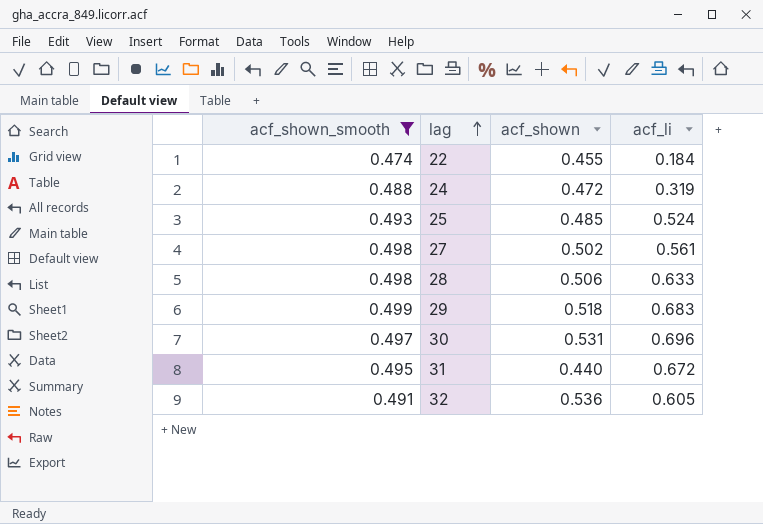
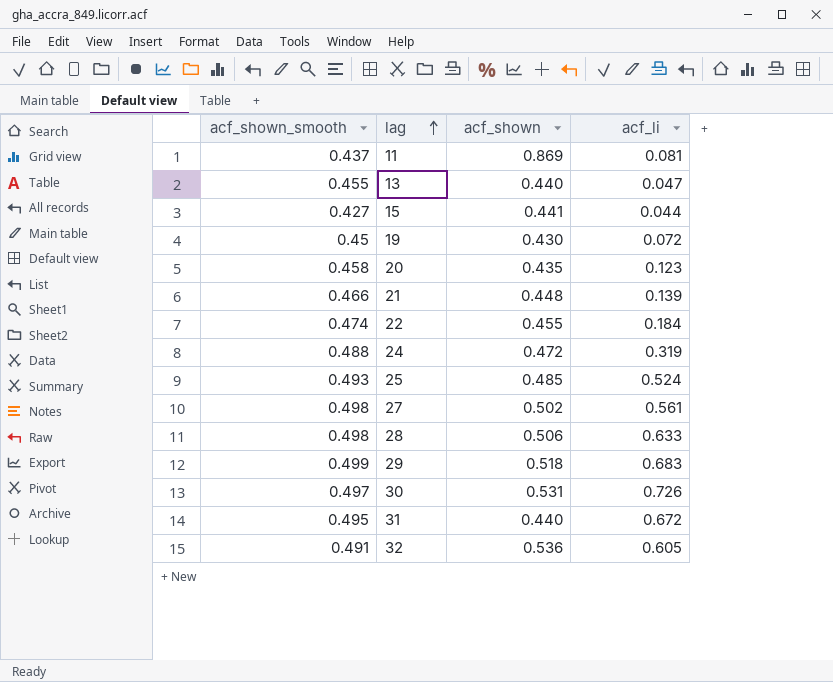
filter: acf_shown_smooth >= 0.474 -> none
30 | acf_li: 0.696 -> 0.726

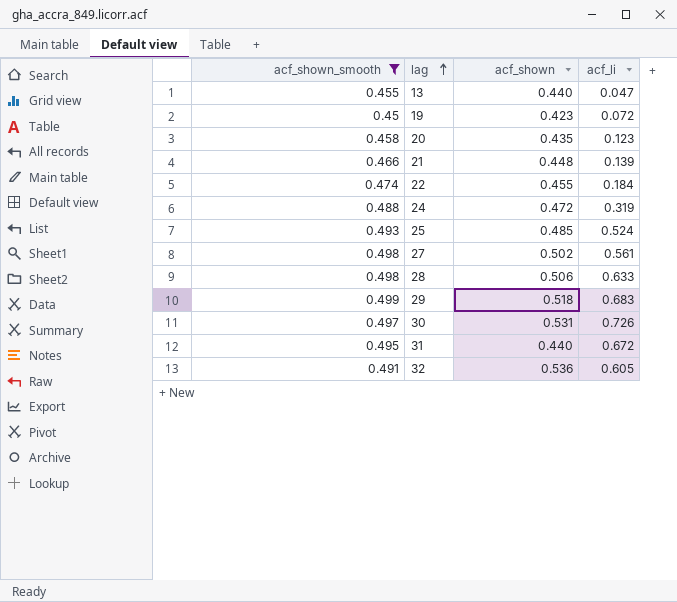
filter: none -> acf_shown_smooth >= 0.45
19 | acf_shown: 0.430 -> 0.423

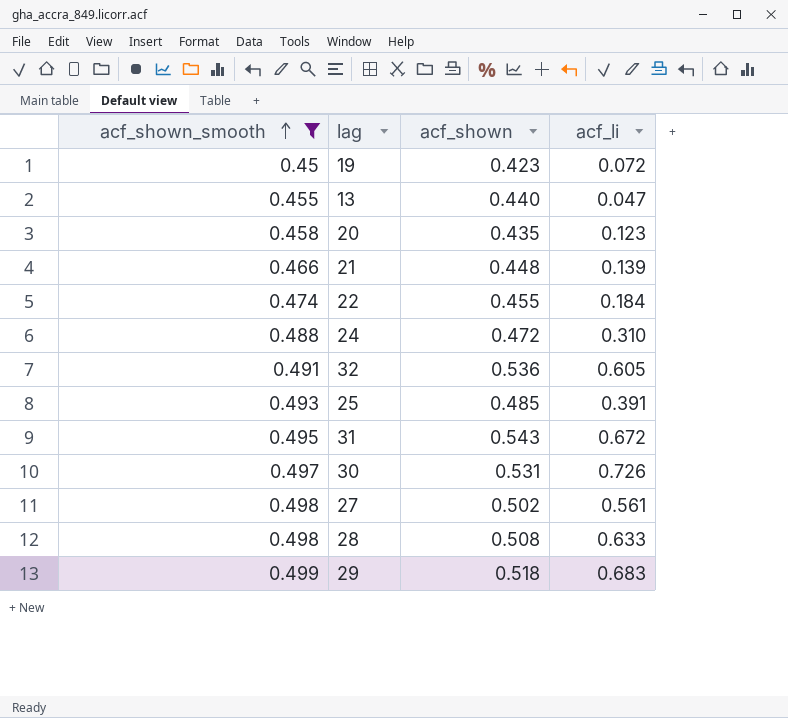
row order: lag ascending -> acf_shown_smooth ascending
24 | acf_li: 0.319 -> 0.310
25 | acf_li: 0.524 -> 0.391
31 | acf_shown: 0.440 -> 0.543
28 | acf_shown: 0.506 -> 0.508

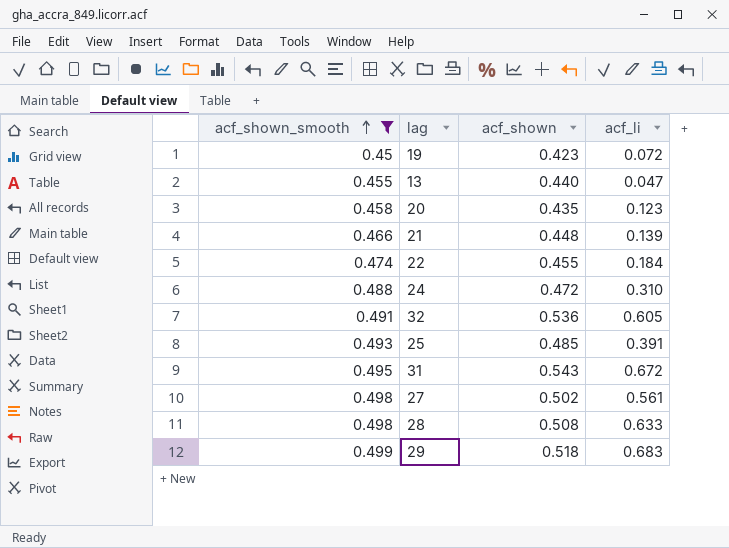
row 30: 0.497 | 0.531 | 0.726 -> none

